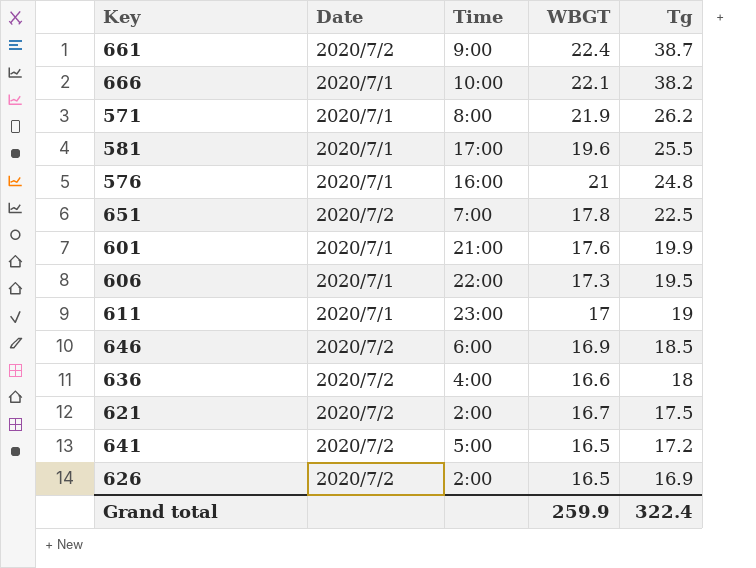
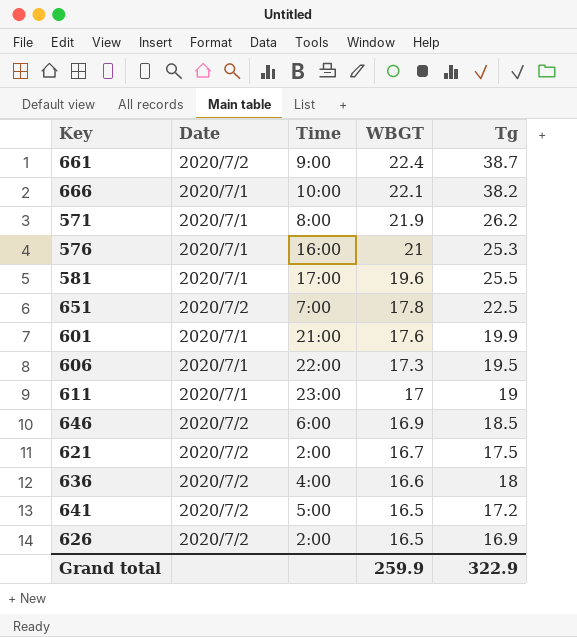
row order: Tg descending -> WBGT descending
576 | Tg: 24.8 -> 25.3
Grand total | Tg: 322.4 -> 322.9

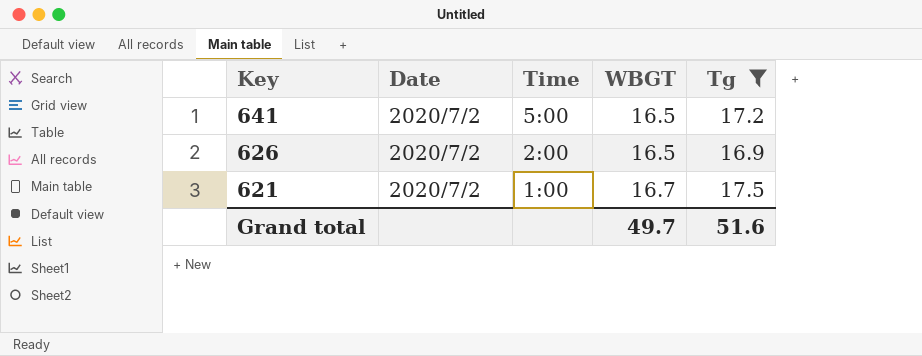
filter: none -> Tg <= 17.5
row order: WBGT descending -> Key descending
621 | Time: 2:00 -> 1:00
Grand total | WBGT: 259.9 -> 49.7
Grand total | Tg: 322.9 -> 51.6

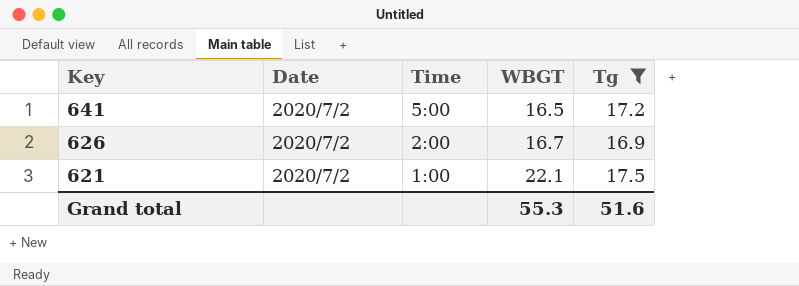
626 | WBGT: 16.5 -> 16.7
621 | WBGT: 16.7 -> 22.1
Grand total | WBGT: 49.7 -> 55.3

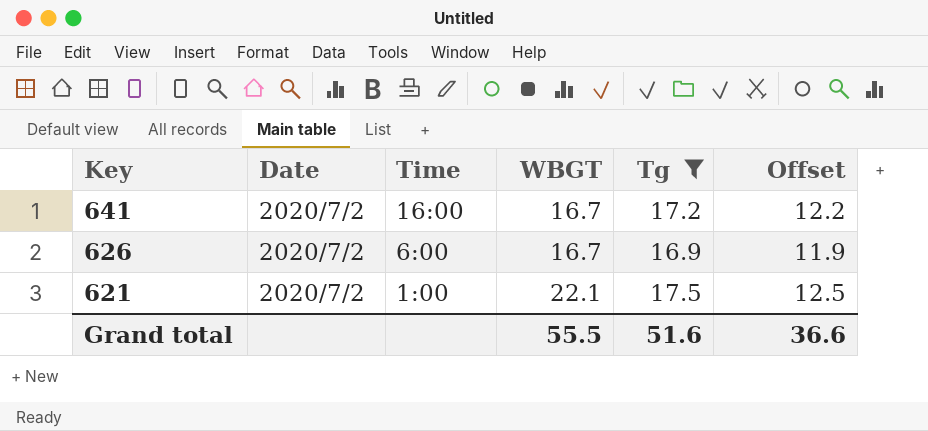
column Offset | formula: none -> [Tg] - 5
641 | Time: 5:00 -> 16:00
641 | WBGT: 16.5 -> 16.7
626 | Time: 2:00 -> 6:00
Grand total | WBGT: 55.3 -> 55.5

